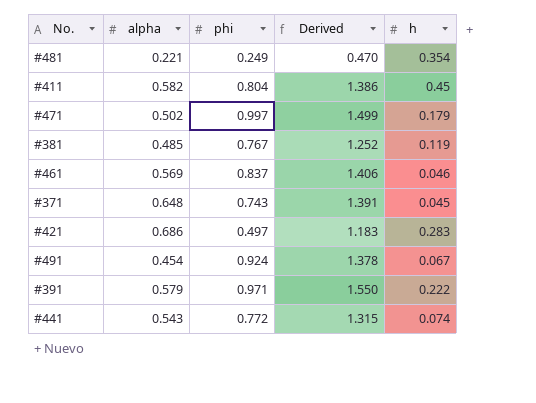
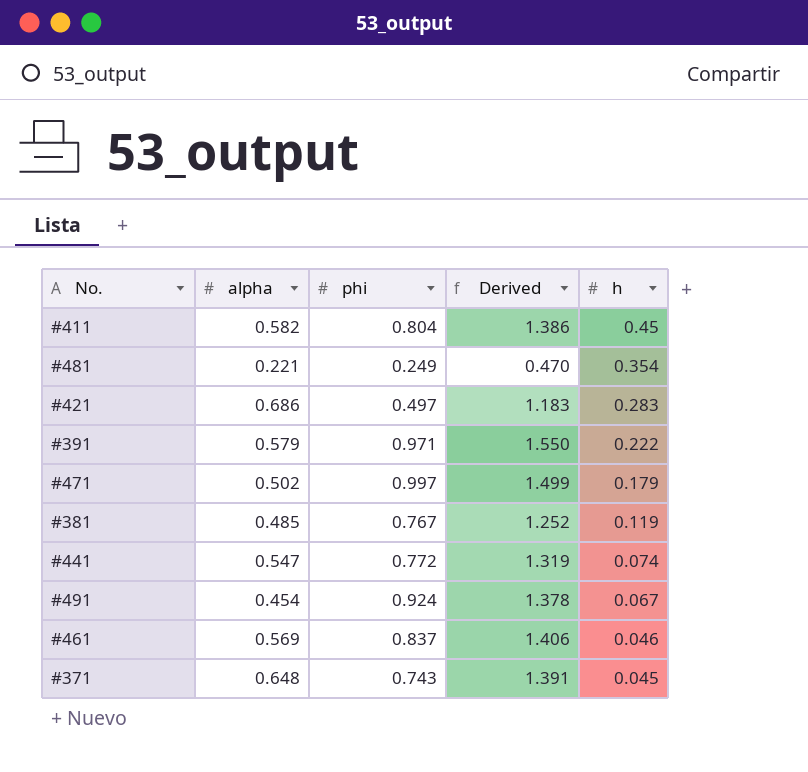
row order: none -> h descending
#441 | alpha: 0.543 -> 0.547
#441 | Derived: 1.315 -> 1.319

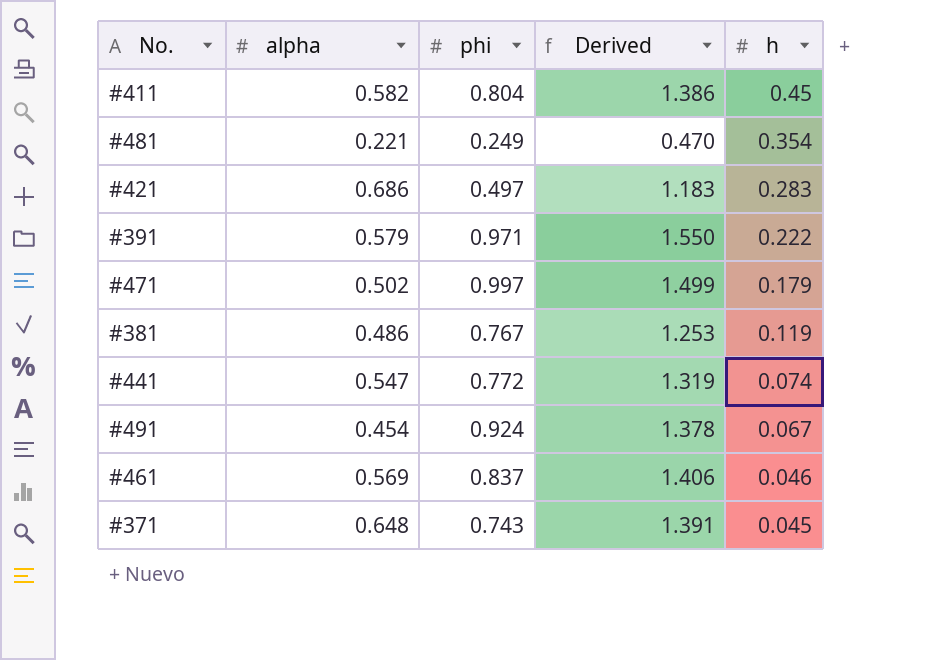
#381 | alpha: 0.485 -> 0.486
#381 | Derived: 1.252 -> 1.253

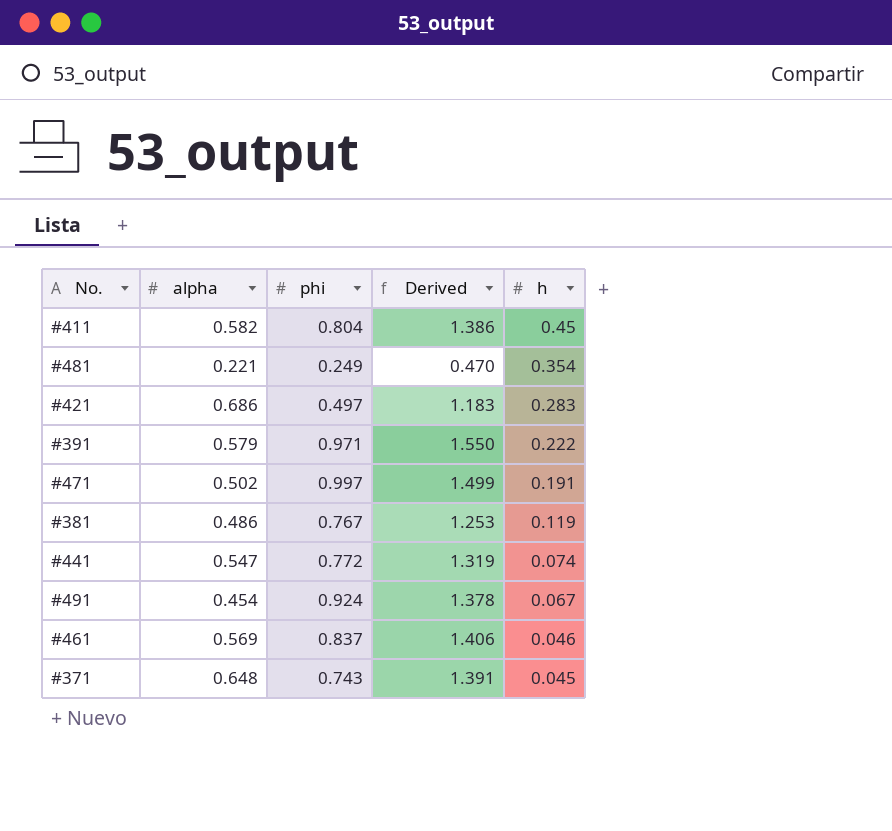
#471 | h: 0.179 -> 0.191

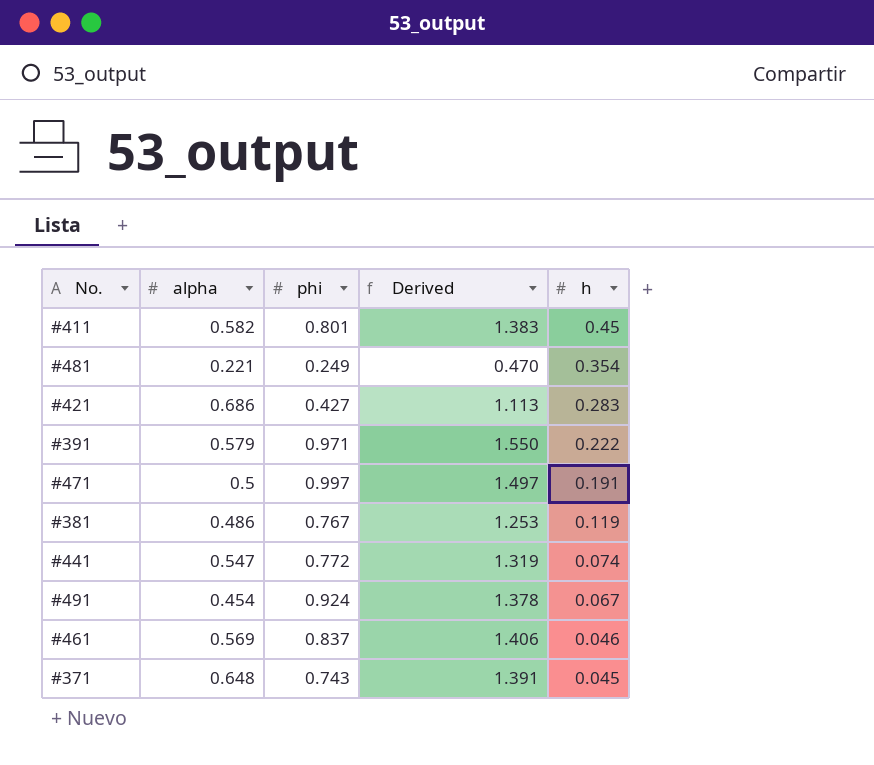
#411 | phi: 0.804 -> 0.801
#411 | Derived: 1.386 -> 1.383
#421 | phi: 0.497 -> 0.427
#421 | Derived: 1.183 -> 1.113
#471 | alpha: 0.502 -> 0.5
#471 | Derived: 1.499 -> 1.497

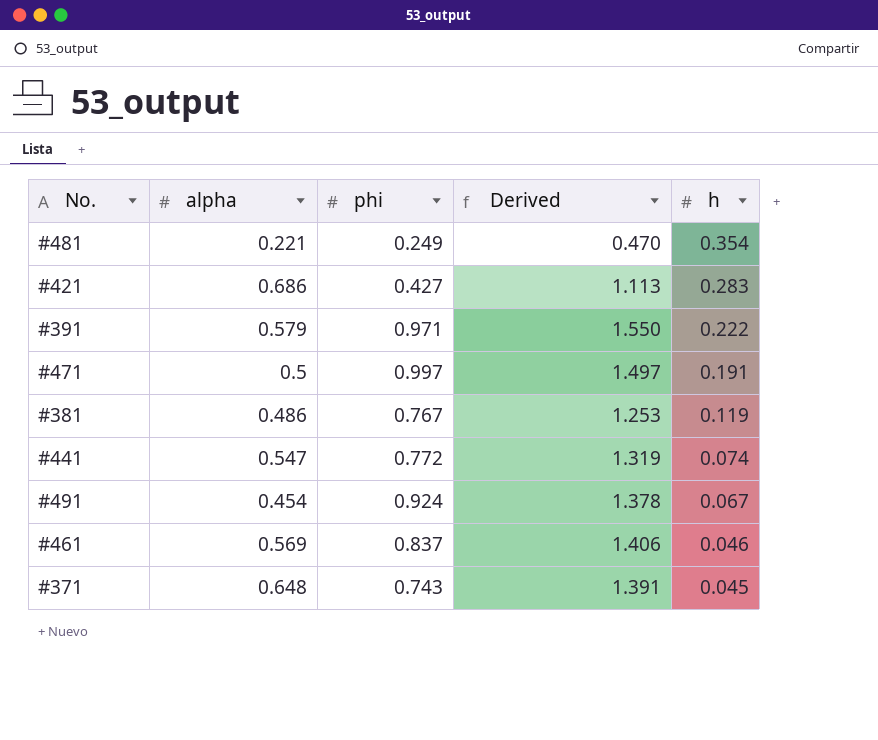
row #411: 0.582 | 0.801 | 1.383 | 0.45 -> none

